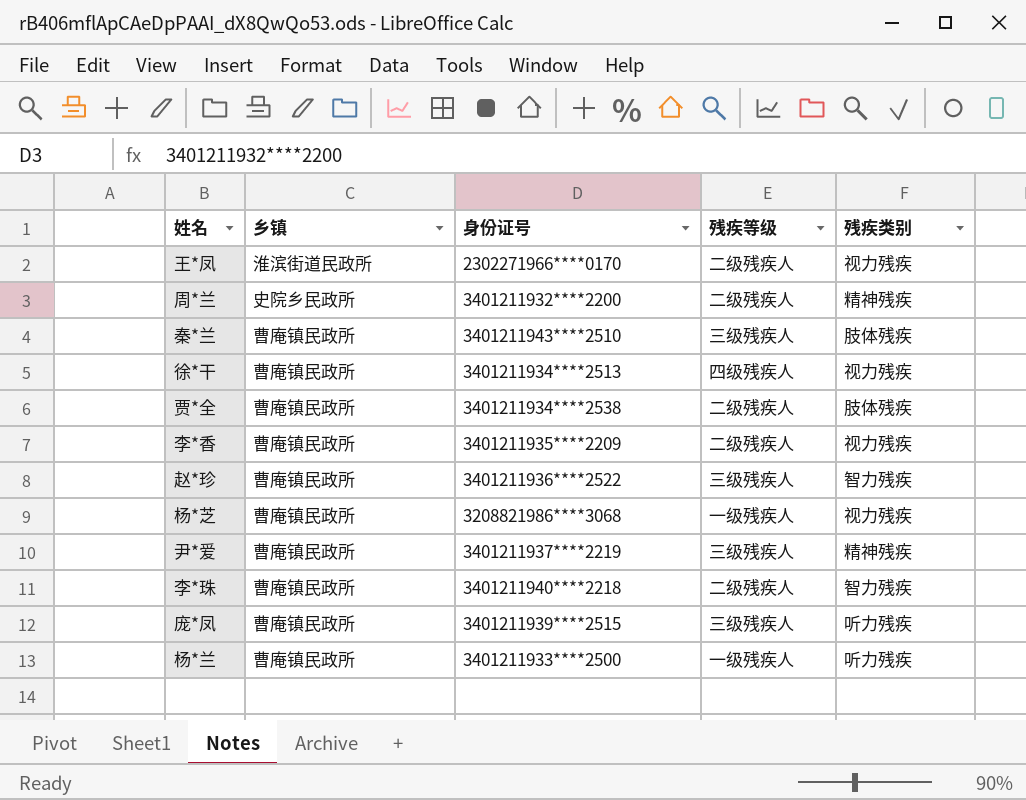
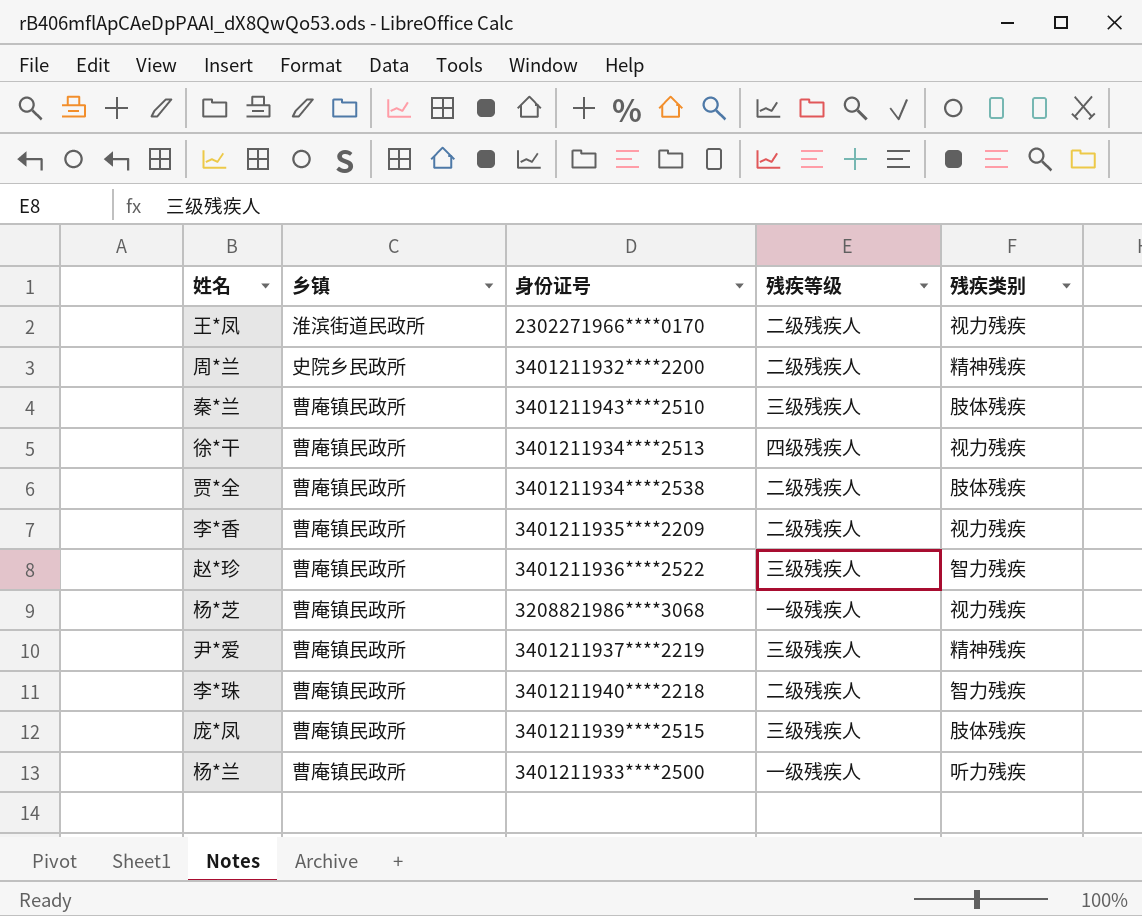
庞*凤 | 残疾类别: 听力残疾 -> 肢体残疾

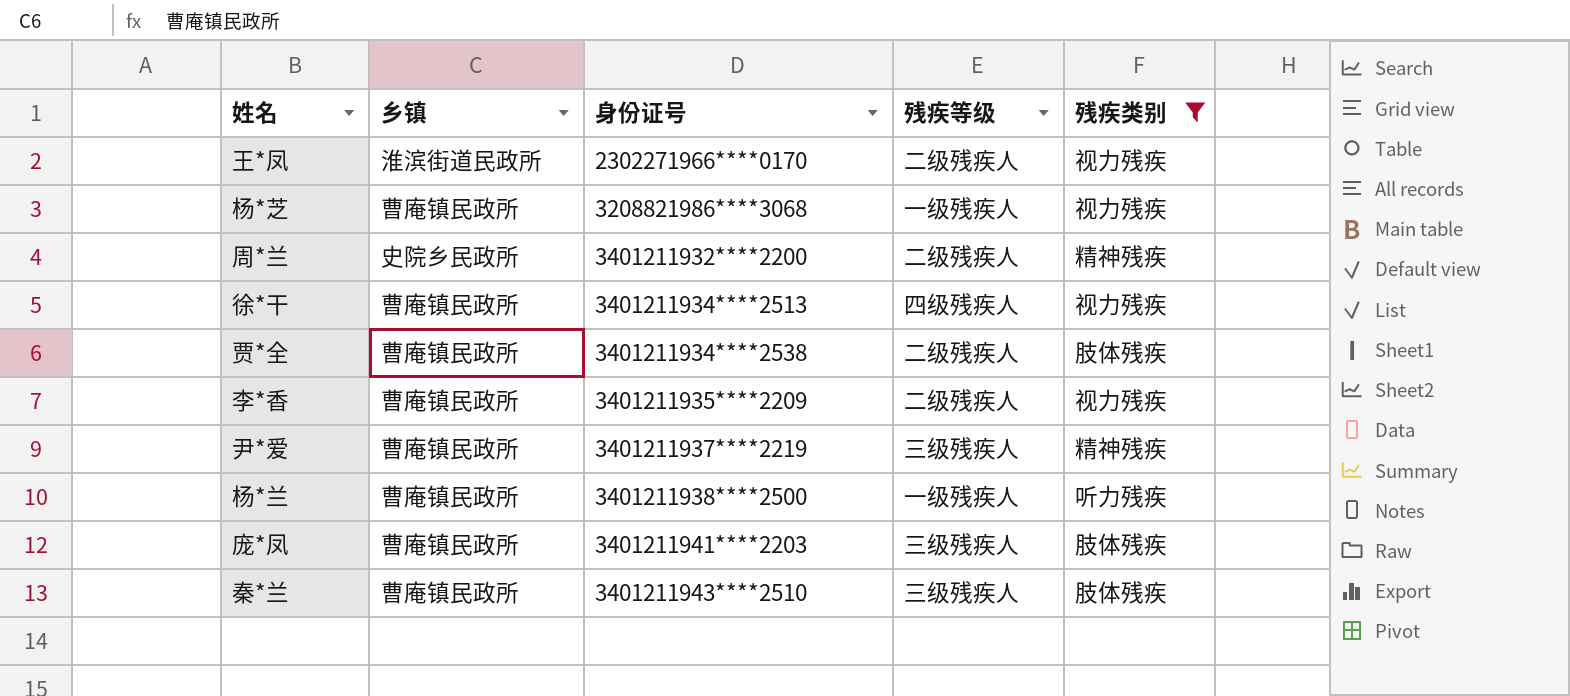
filter: none -> 残疾类别 != 智力残疾
row order: none -> 身份证号 ascending
杨*兰 | 身份证号: 3401211933****2500 -> 3401211938****2500
庞*凤 | 身份证号: 3401211939****2515 -> 3401211941****2203

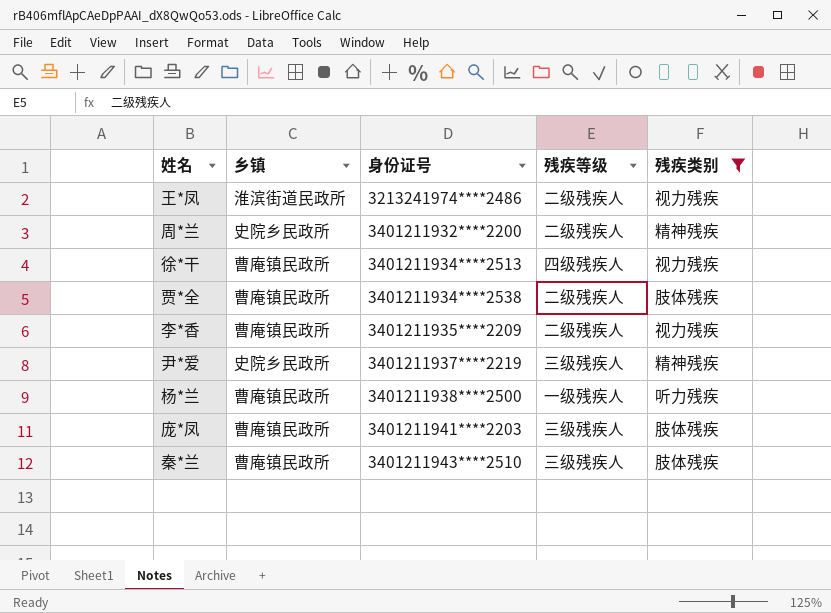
row 杨*芝: 曹庵镇民政所 | 3208821986****3068 | 一级残疾人 | 视力残疾 -> none
王*凤 | 身份证号: 2302271966****0170 -> 3213241974****2486
尹*爱 | 乡镇: 曹庵镇民政所 -> 史院乡民政所

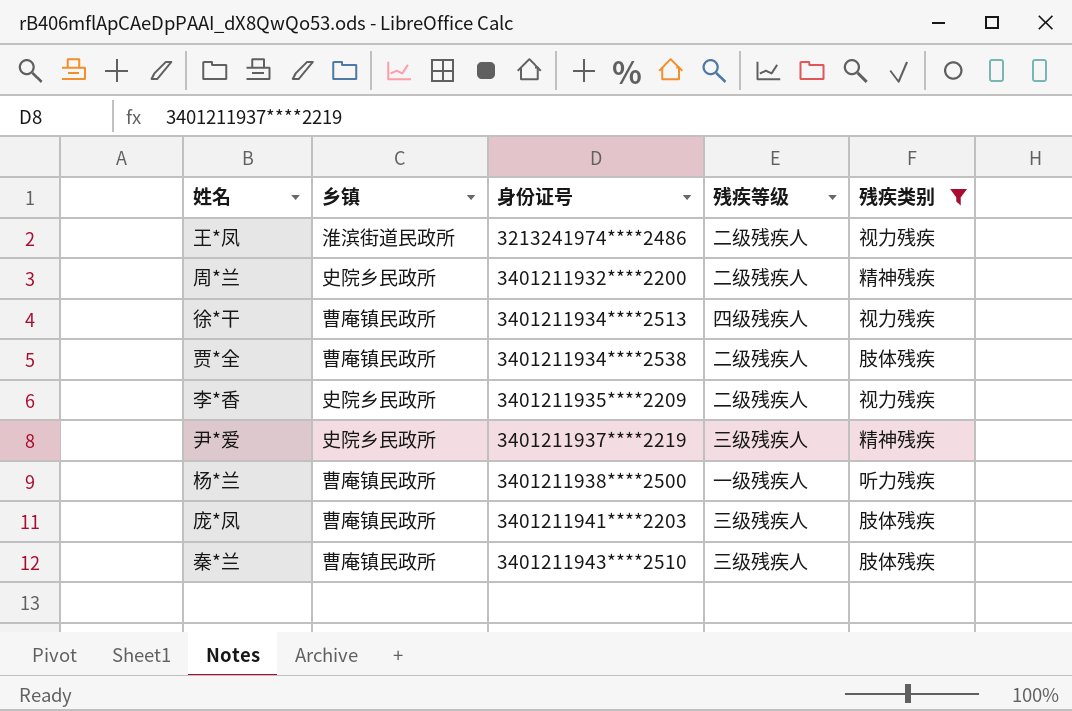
李*香 | 乡镇: 曹庵镇民政所 -> 史院乡民政所

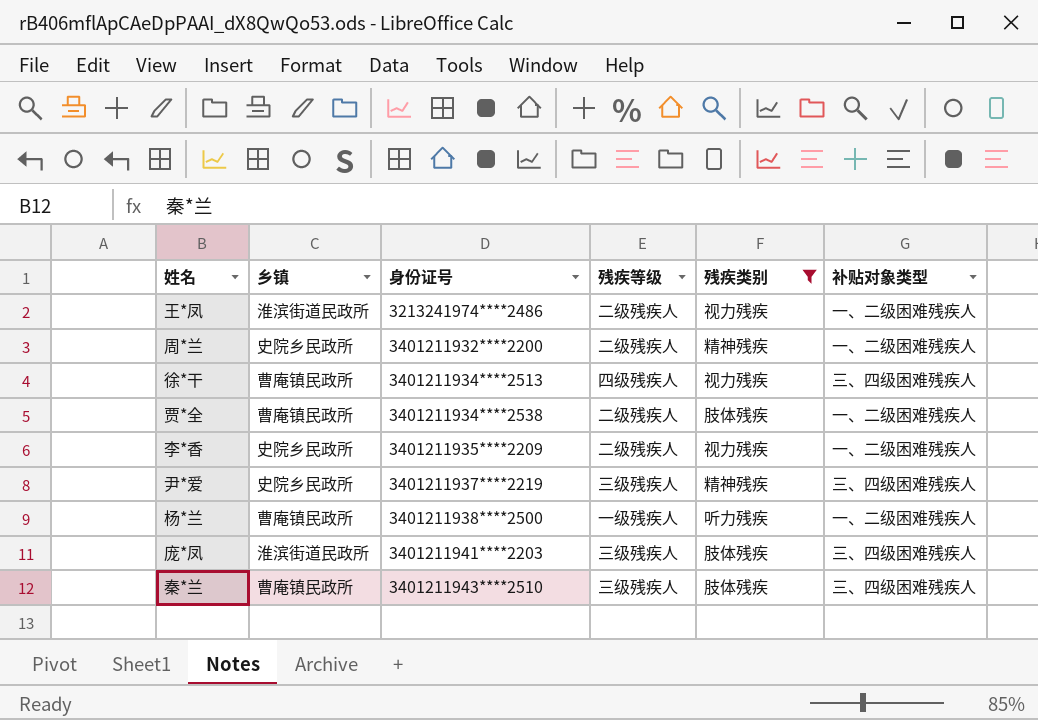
column 补贴对象类型 | position: none -> 6
庞*凤 | 乡镇: 曹庵镇民政所 -> 淮滨街道民政所

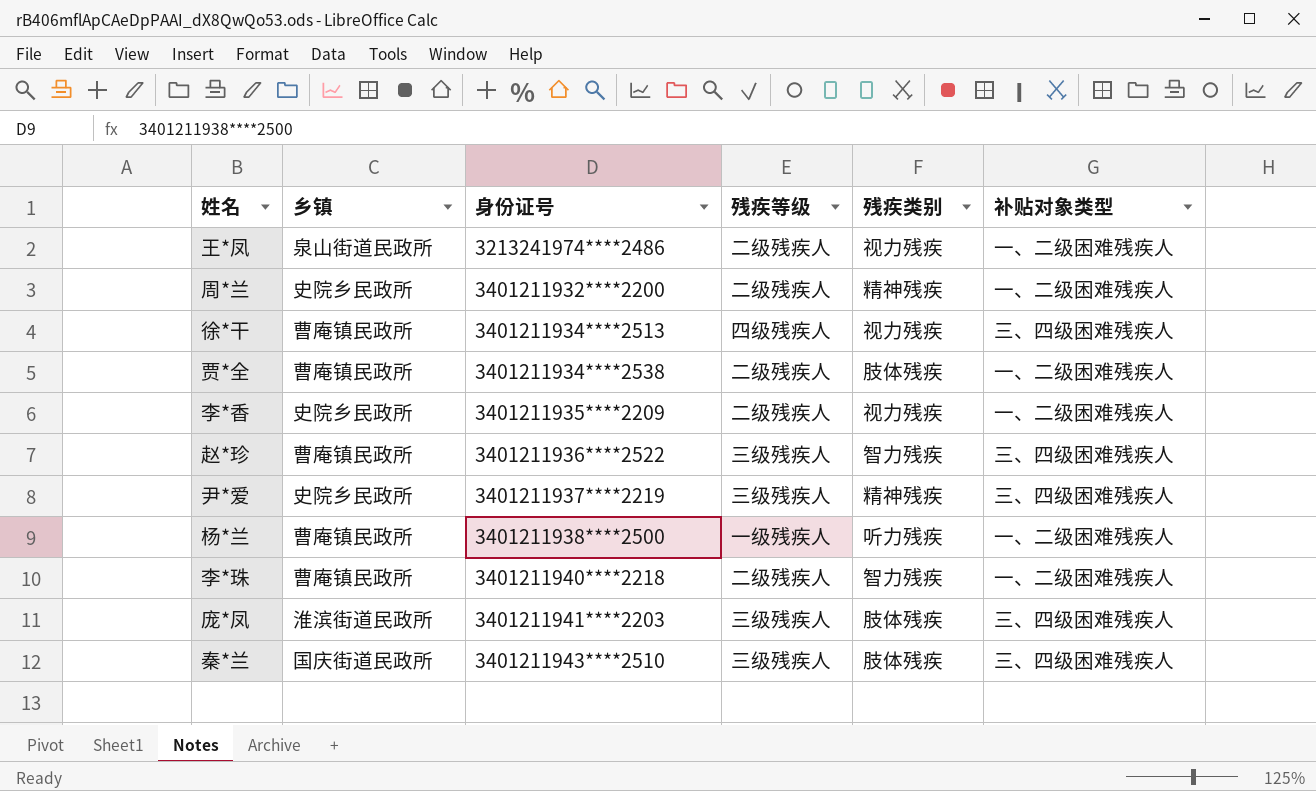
filter: 残疾类别 != 智力残疾 -> none
王*凤 | 乡镇: 淮滨街道民政所 -> 泉山街道民政所
秦*兰 | 乡镇: 曹庵镇民政所 -> 国庆街道民政所

